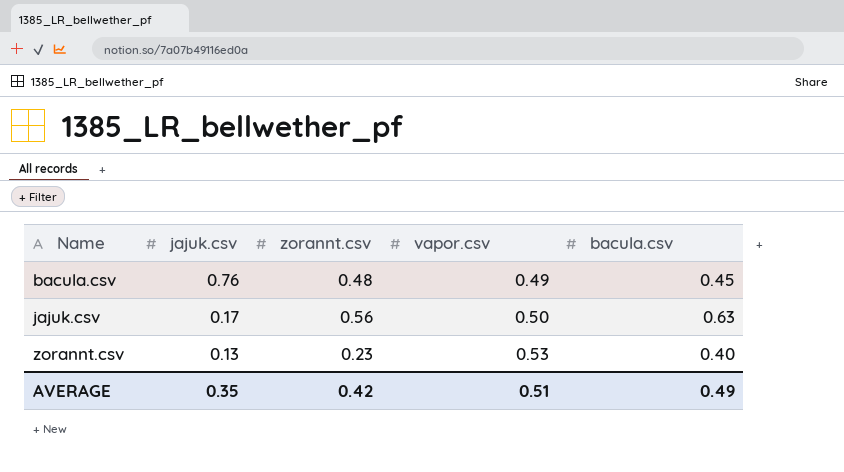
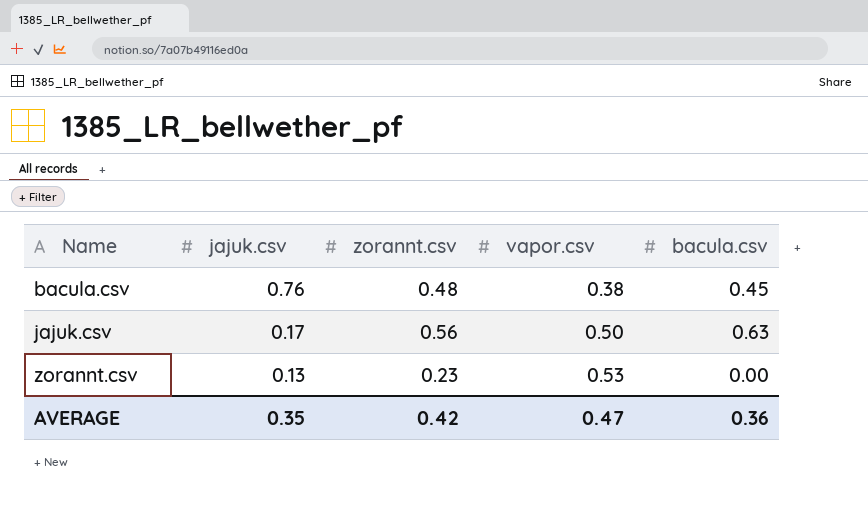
bacula.csv | vapor.csv: 0.49 -> 0.38
zorannt.csv | bacula.csv: 0.40 -> 0.00
AVERAGE | vapor.csv: 0.51 -> 0.47
AVERAGE | bacula.csv: 0.49 -> 0.36

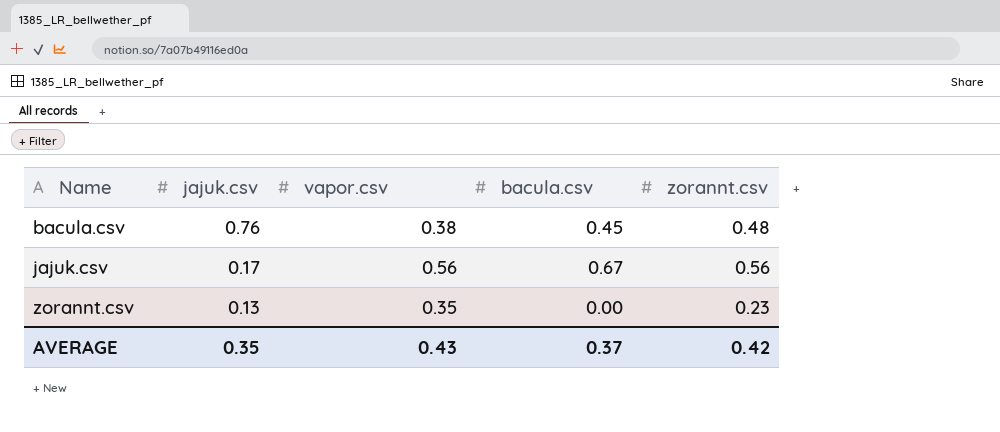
column zorannt.csv | position: 3 -> 5
jajuk.csv | vapor.csv: 0.50 -> 0.56
jajuk.csv | bacula.csv: 0.63 -> 0.67
zorannt.csv | vapor.csv: 0.53 -> 0.35
AVERAGE | vapor.csv: 0.47 -> 0.43
AVERAGE | bacula.csv: 0.36 -> 0.37

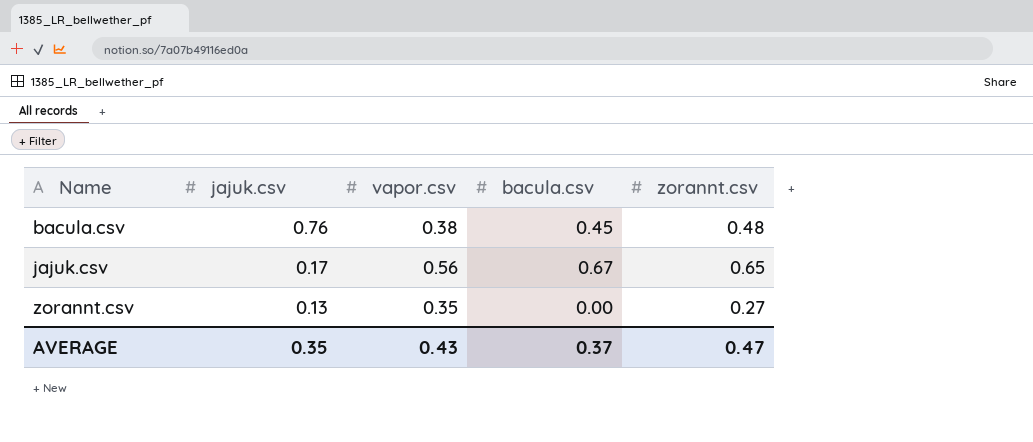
jajuk.csv | zorannt.csv: 0.56 -> 0.65
zorannt.csv | zorannt.csv: 0.23 -> 0.27
AVERAGE | zorannt.csv: 0.42 -> 0.47

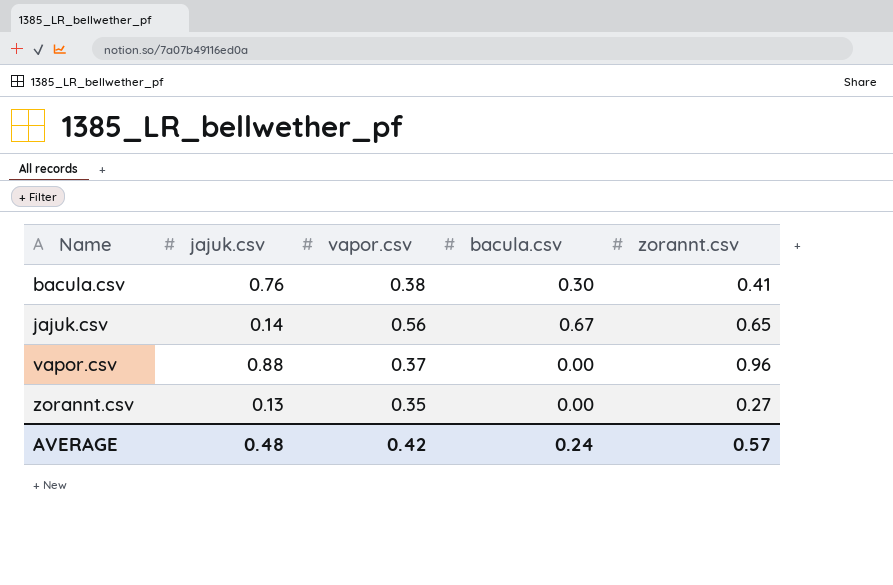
bacula.csv | bacula.csv: 0.45 -> 0.30
bacula.csv | zorannt.csv: 0.48 -> 0.41
jajuk.csv | jajuk.csv: 0.17 -> 0.14
row vapor.csv: none -> 0.88 | 0.37 | 0.00 | 0.96
AVERAGE | jajuk.csv: 0.35 -> 0.48
AVERAGE | vapor.csv: 0.43 -> 0.42
AVERAGE | bacula.csv: 0.37 -> 0.24
AVERAGE | zorannt.csv: 0.47 -> 0.57

